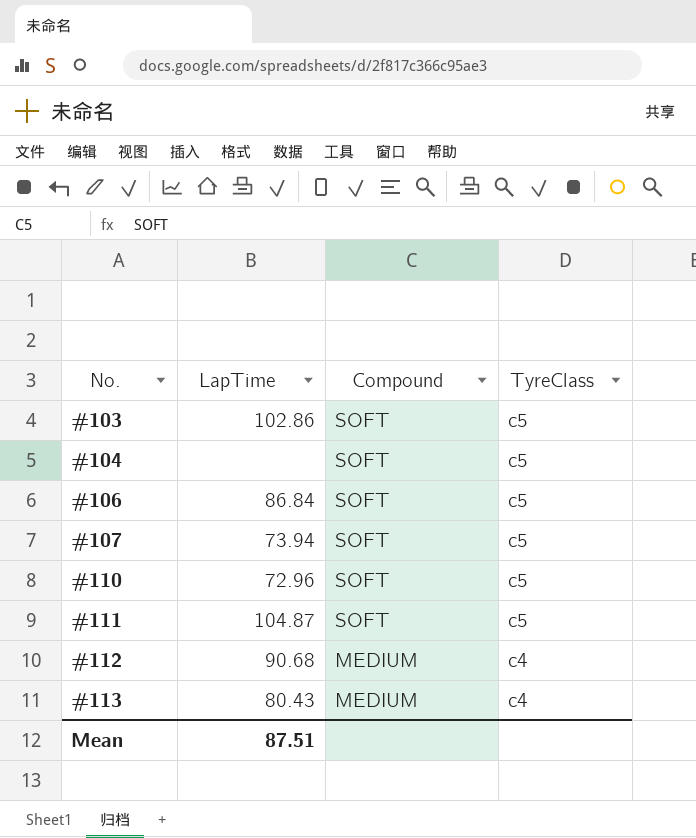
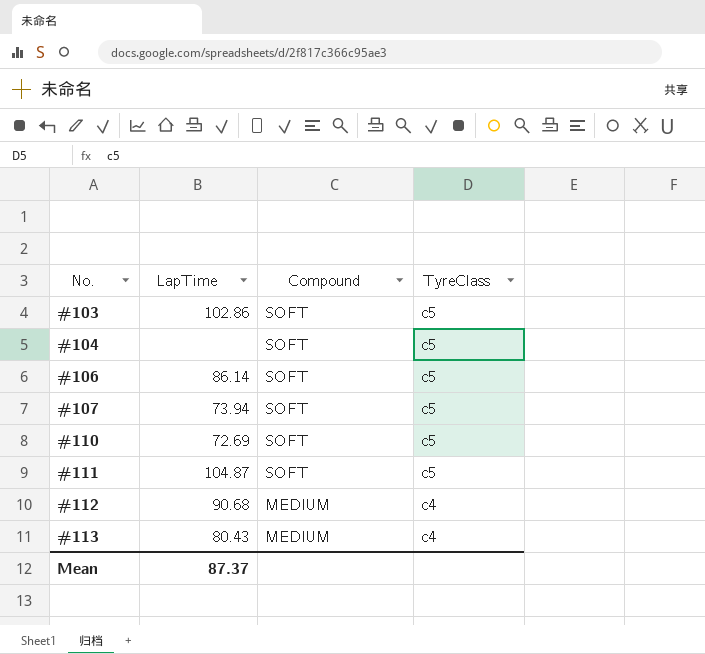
#106 | LapTime: 86.84 -> 86.14
#110 | LapTime: 72.96 -> 72.69
Mean | LapTime: 87.51 -> 87.37

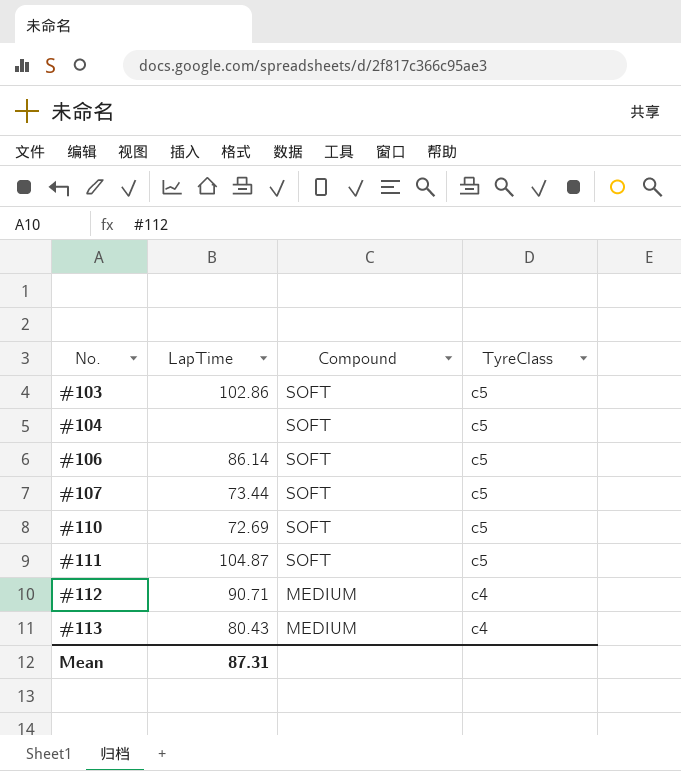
#107 | LapTime: 73.94 -> 73.44
#112 | LapTime: 90.68 -> 90.71
Mean | LapTime: 87.37 -> 87.31

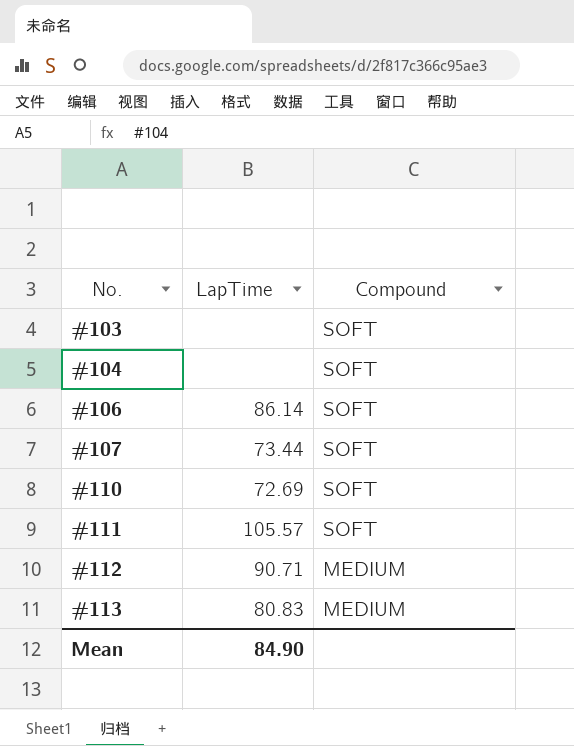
column TyreClass | position: 4 -> none
#103 | LapTime: 102.86 -> none
#111 | LapTime: 104.87 -> 105.57
#113 | LapTime: 80.43 -> 80.83
Mean | LapTime: 87.31 -> 84.90

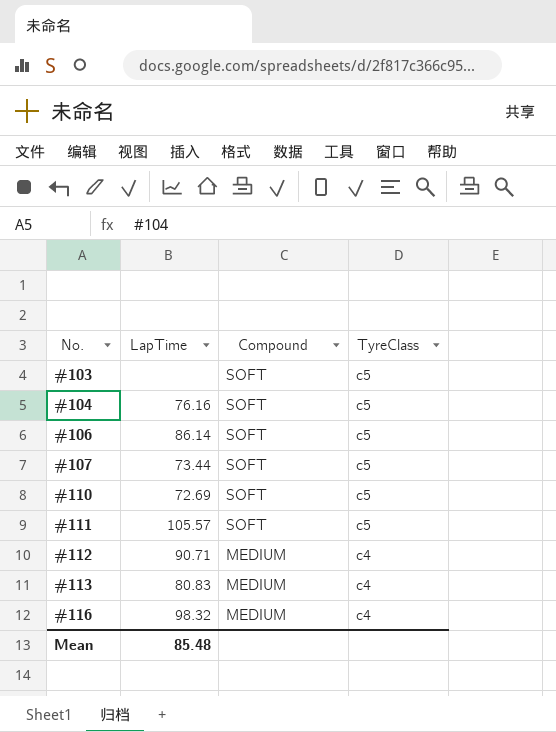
column TyreClass | position: none -> 4
#104 | LapTime: none -> 76.16
row #116: none -> 98.32 | MEDIUM | c4
Mean | LapTime: 84.90 -> 85.48

